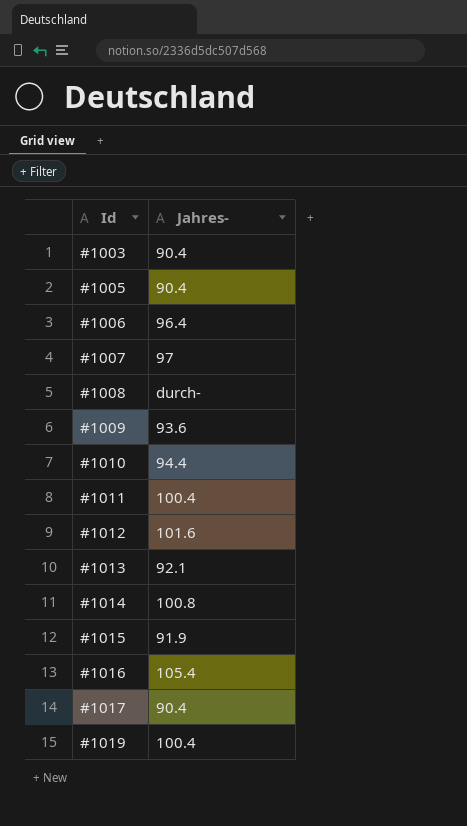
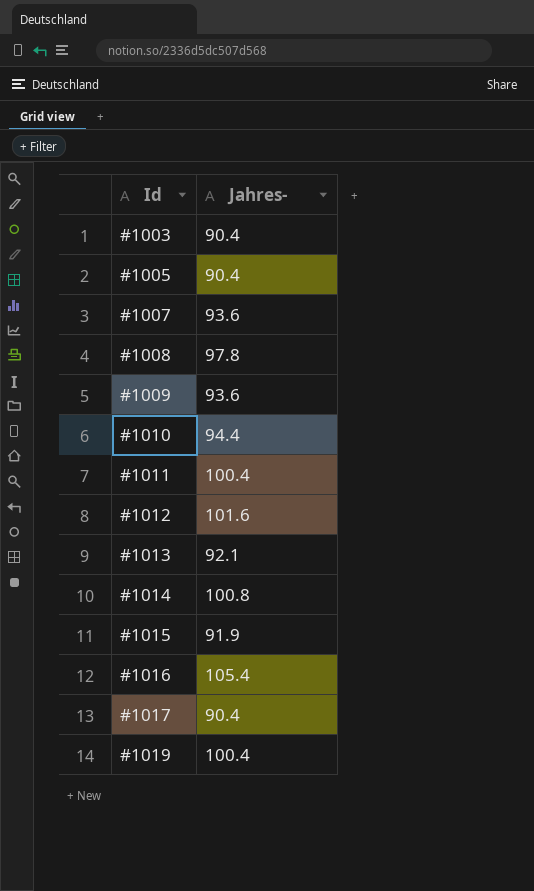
row #1006: 96.4 -> none
#1007 | Jahres-: 97 -> 93.6
#1008 | Jahres-: durch- -> 97.8

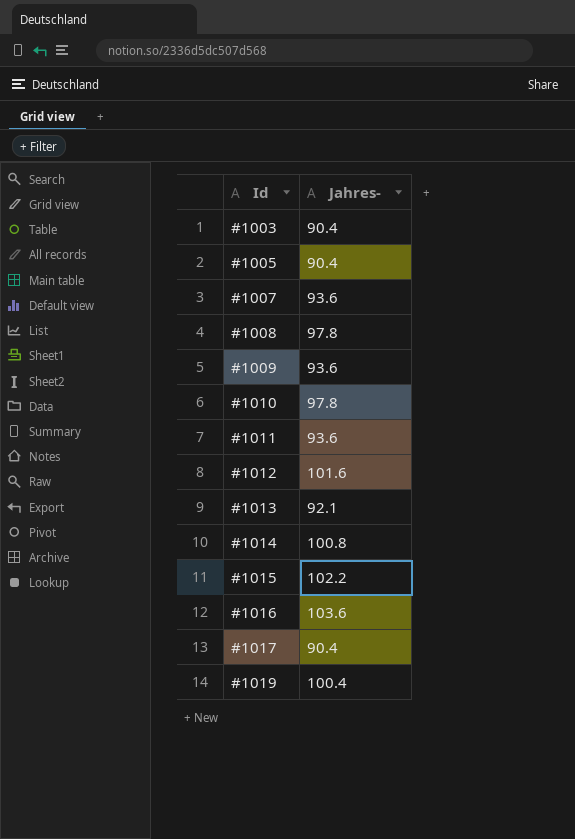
#1010 | Jahres-: 94.4 -> 97.8
#1011 | Jahres-: 100.4 -> 93.6
#1015 | Jahres-: 91.9 -> 102.2
#1016 | Jahres-: 105.4 -> 103.6

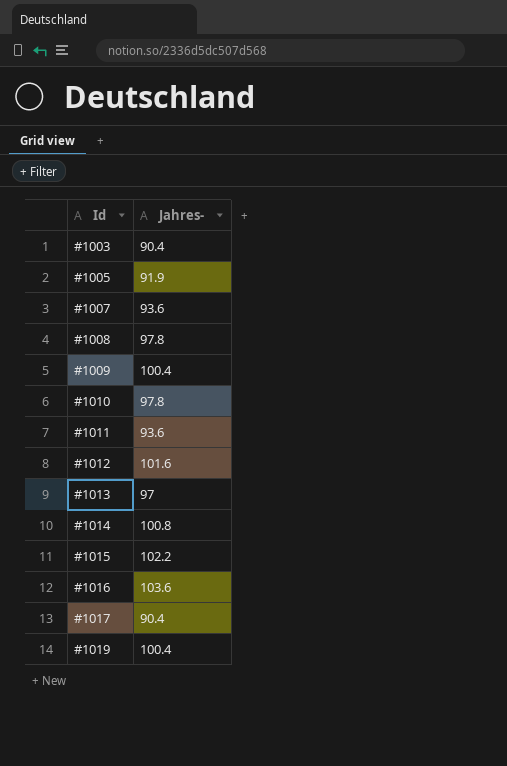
#1005 | Jahres-: 90.4 -> 91.9
#1009 | Jahres-: 93.6 -> 100.4
#1013 | Jahres-: 92.1 -> 97

